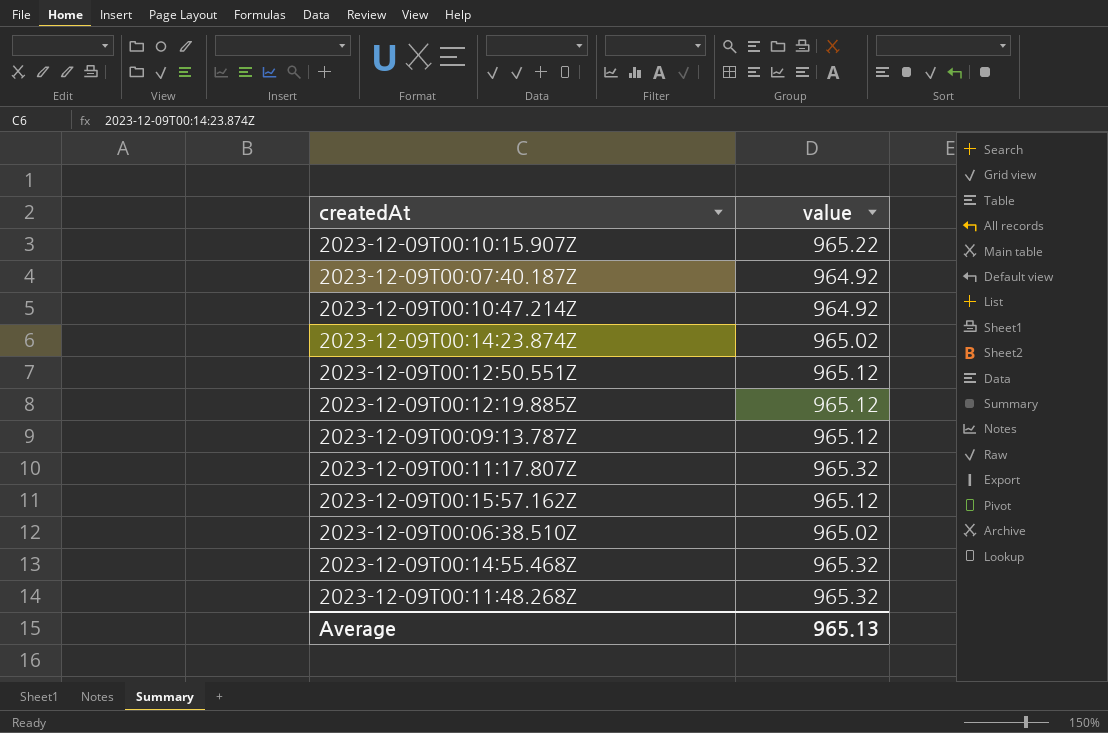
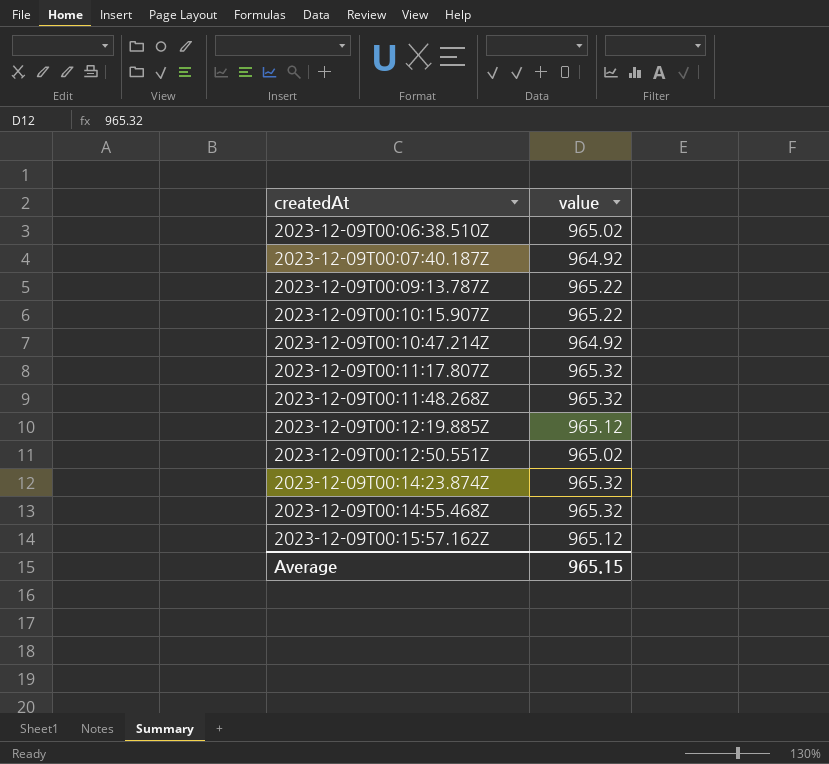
row order: none -> createdAt ascending
2023-12-09T00:09:13.787Z | value: 965.12 -> 965.22
2023-12-09T00:12:50.551Z | value: 965.12 -> 965.02
2023-12-09T00:14:23.874Z | value: 965.02 -> 965.32
Average | value: 965.13 -> 965.15

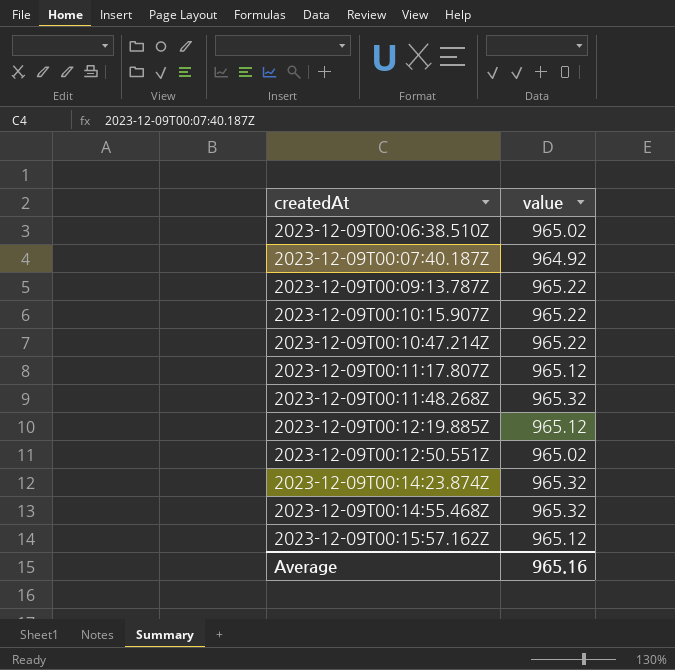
2023-12-09T00:10:47.214Z | value: 964.92 -> 965.22
2023-12-09T00:11:17.807Z | value: 965.32 -> 965.12
Average | value: 965.15 -> 965.16

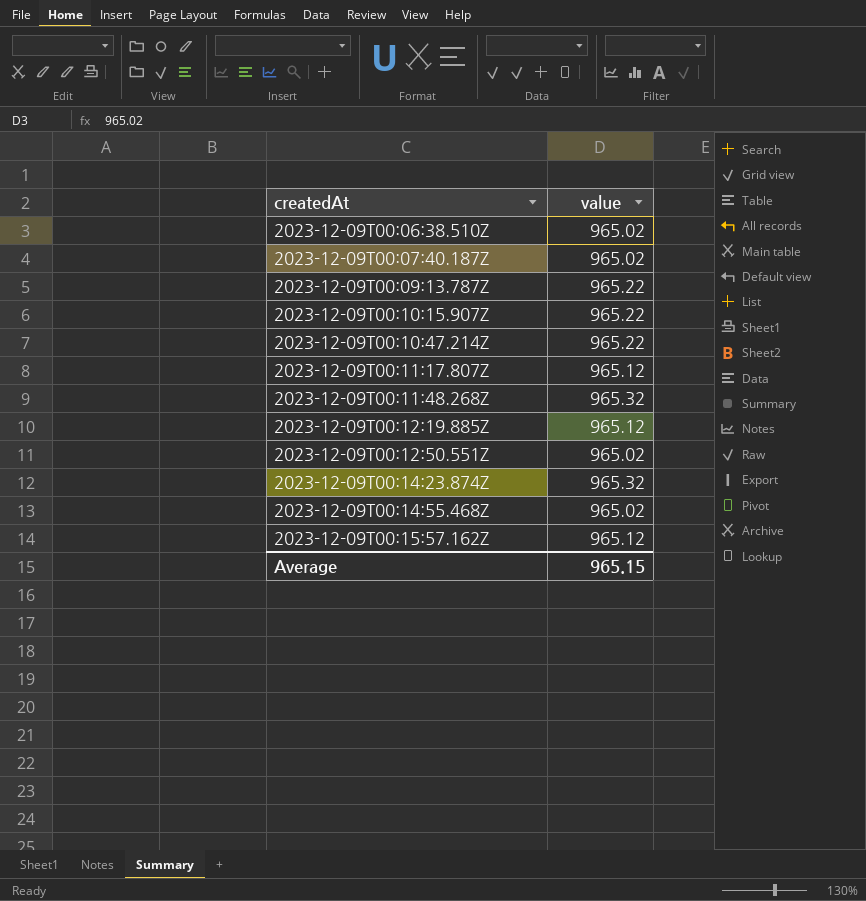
2023-12-09T00:07:40.187Z | value: 964.92 -> 965.02
2023-12-09T00:14:55.468Z | value: 965.32 -> 965.02
Average | value: 965.16 -> 965.15

